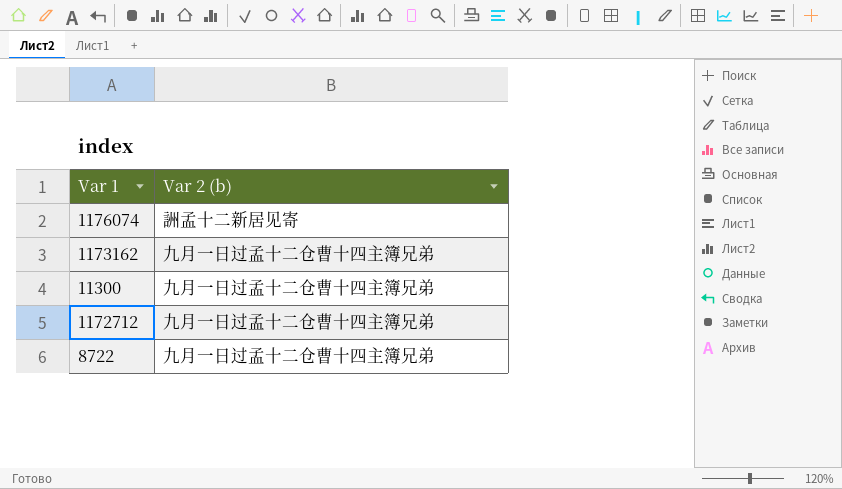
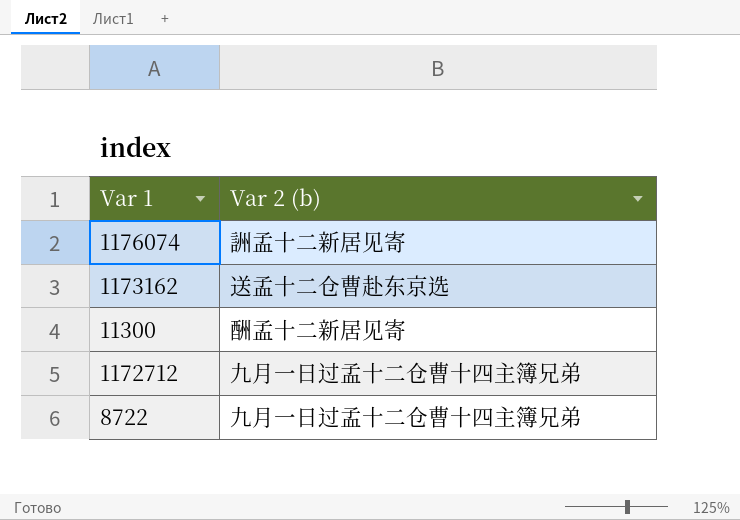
1173162 | Var 2 (b): 九月一日过孟十二仓曹十四主簿兄弟 -> 送孟十二仓曹赴东京选
11300 | Var 2 (b): 九月一日过孟十二仓曹十四主簿兄弟 -> 酬孟十二新居见寄

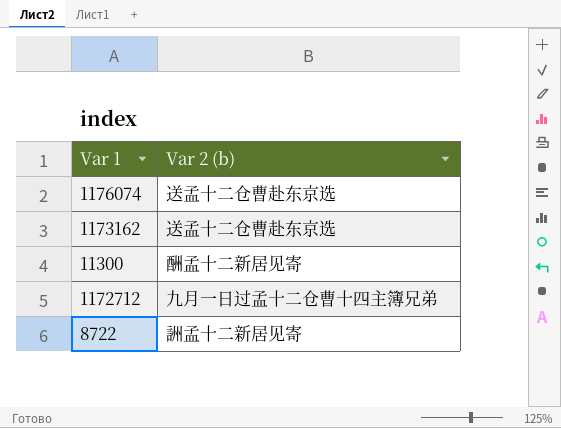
1176074 | Var 2 (b): 詶孟十二新居见寄 -> 送孟十二仓曹赴东京选
8722 | Var 2 (b): 九月一日过孟十二仓曹十四主簿兄弟 -> 詶孟十二新居见寄

